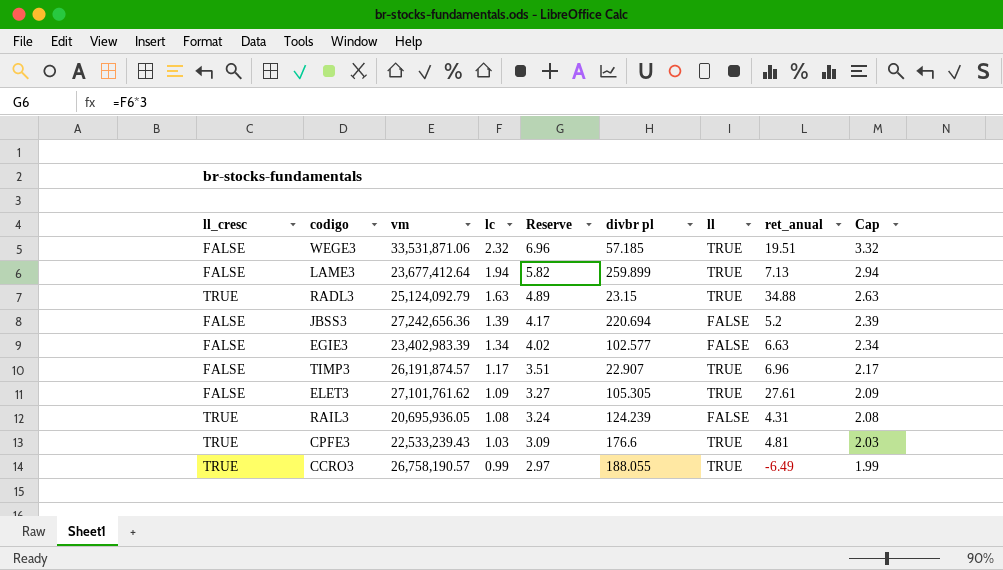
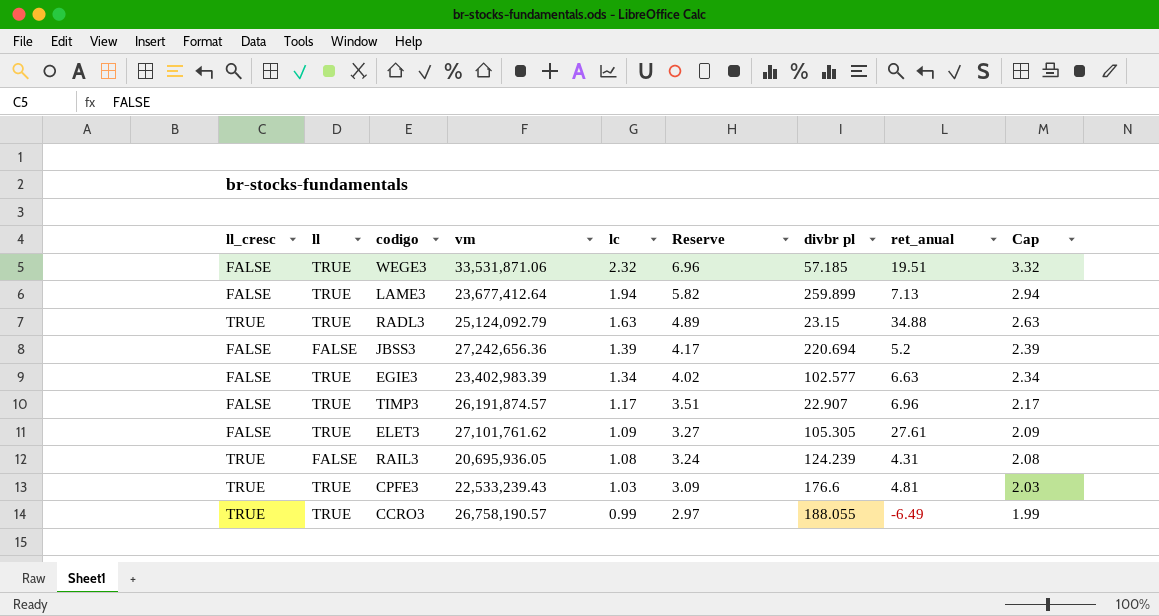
column ll | position: 7 -> 2
EGIE3 | ll: FALSE -> TRUE

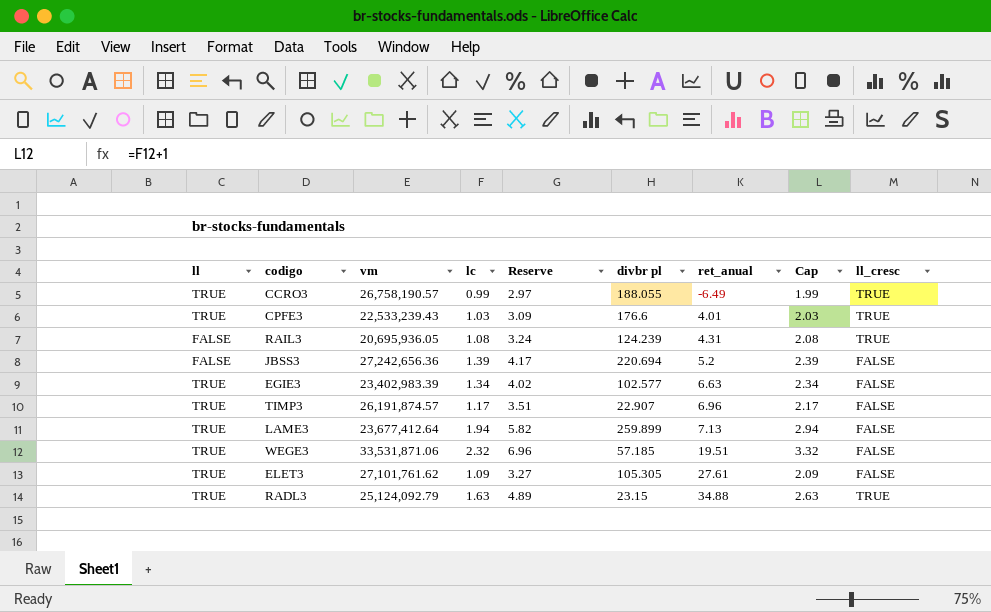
row order: lc descending -> ret_anual ascending
column ll_cresc | position: 1 -> 9
CPFE3 | ret_anual: 4.81 -> 4.01

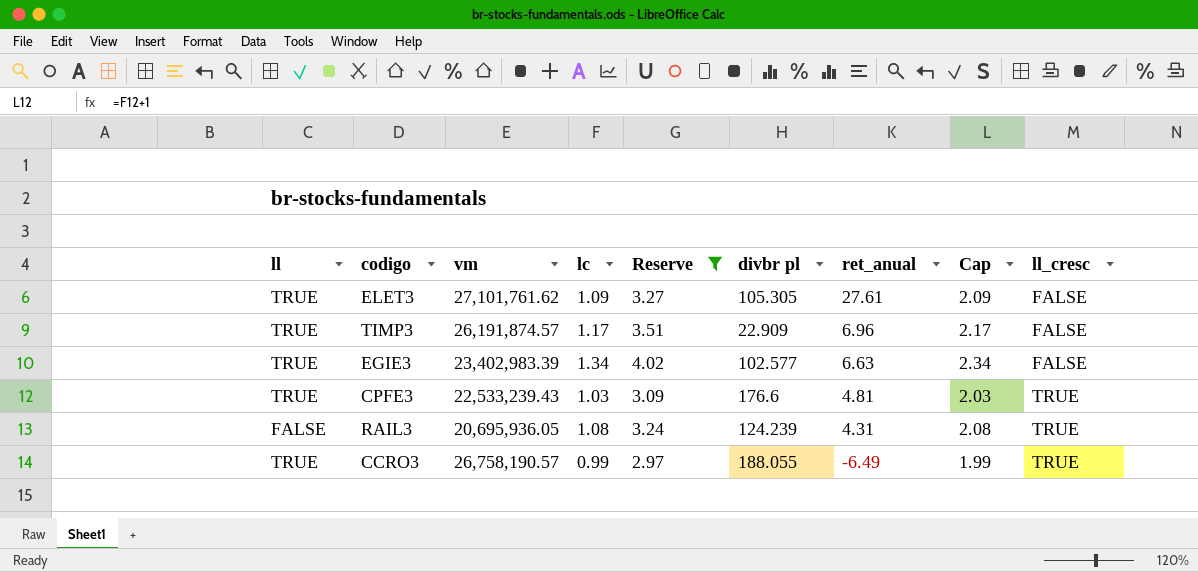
filter: none -> Reserve <= 4.02
row order: ret_anual ascending -> ret_anual descending
TIMP3 | divbr pl: 22.907 -> 22.909
CPFE3 | ret_anual: 4.01 -> 4.81

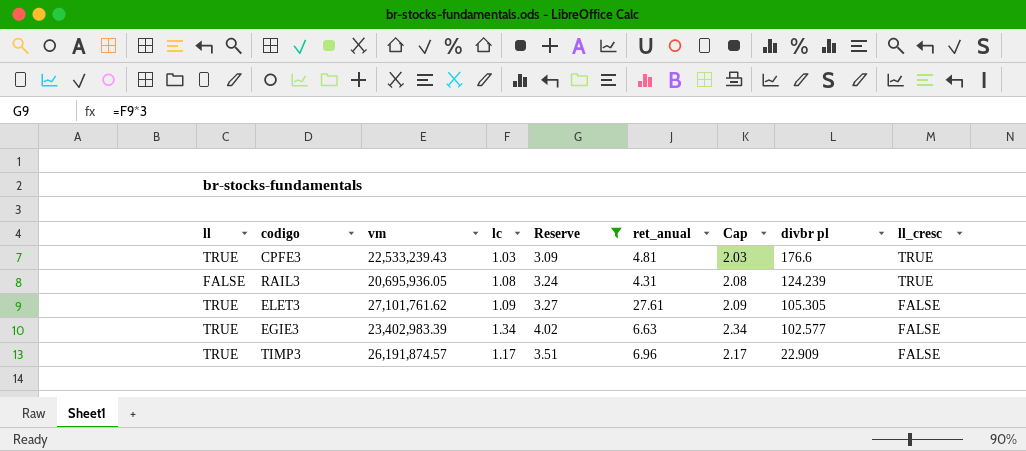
row order: ret_anual descending -> divbr pl descending
column divbr pl | position: 6 -> 8
row CCRO3: TRUE | 26,758,190.57 | 0.99 | 2.97 | 188.055 | -6.49 | 1.99 | TRUE -> none

